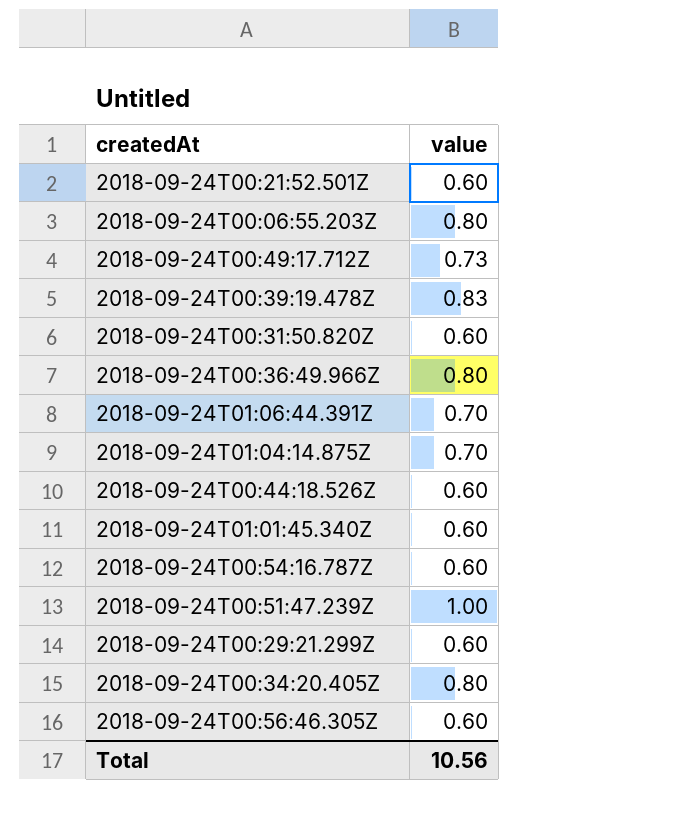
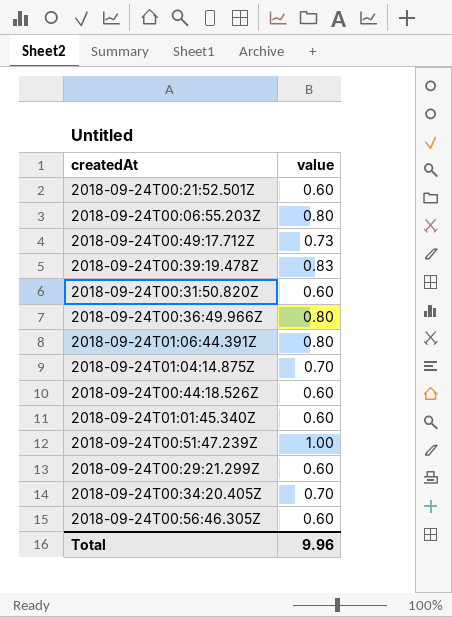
row 2018-09-24T00:54:16.787Z: 0.60 -> none
2018-09-24T01:06:44.391Z | value: 0.70 -> 0.80
2018-09-24T00:34:20.405Z | value: 0.80 -> 0.70
Total | value: 10.56 -> 9.96

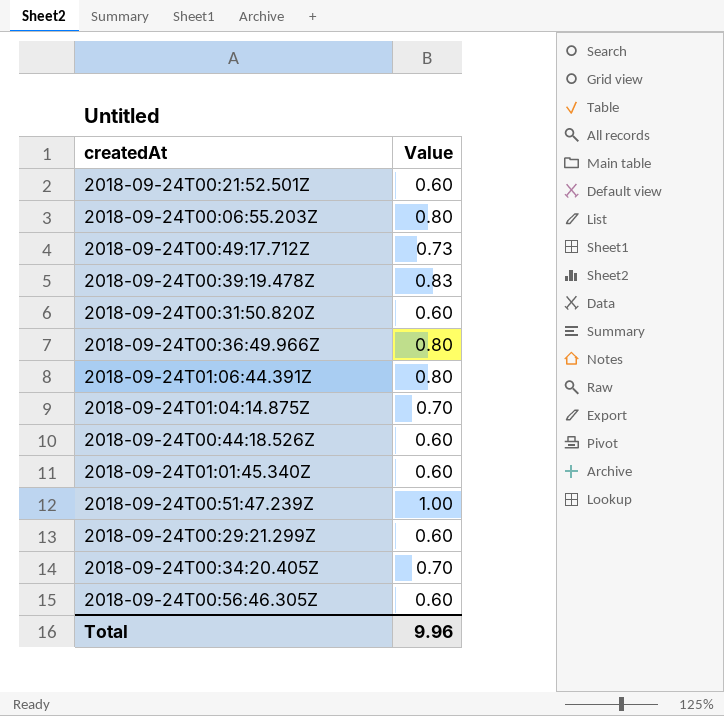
column name: value -> Value

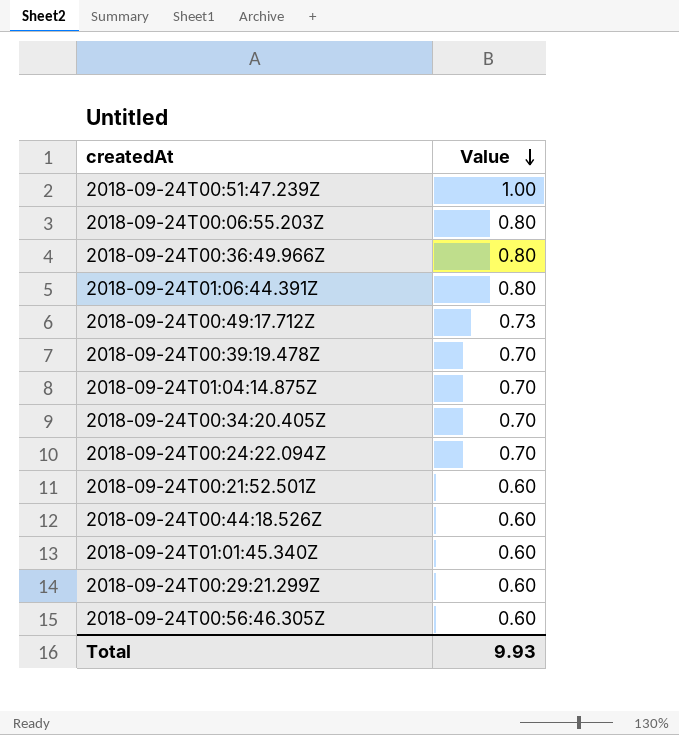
row order: none -> Value descending
row 2018-09-24T00:31:50.820Z: 0.60 -> none
2018-09-24T00:39:19.478Z | Value: 0.83 -> 0.70
row 2018-09-24T00:24:22.094Z: none -> 0.70
Total | Value: 9.96 -> 9.93

